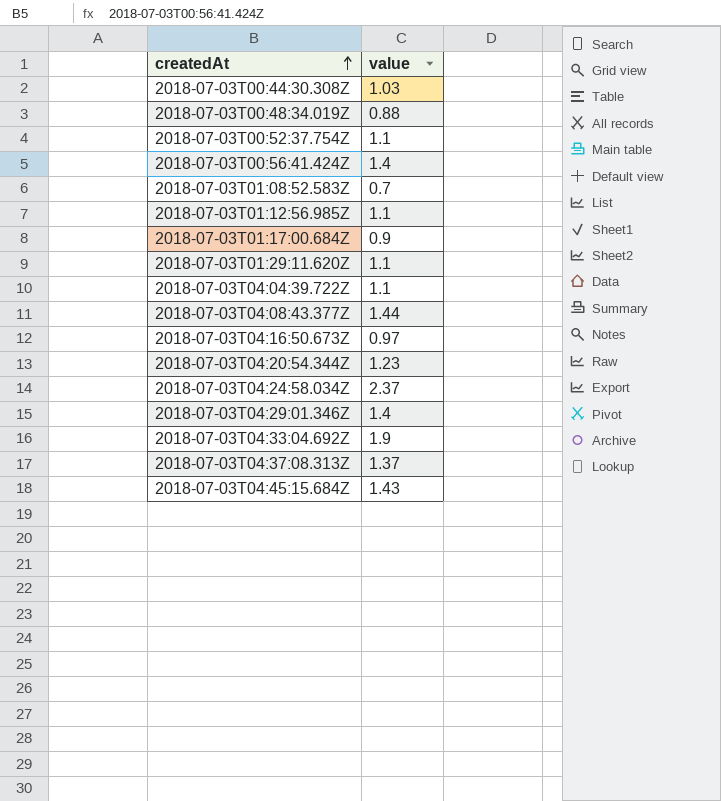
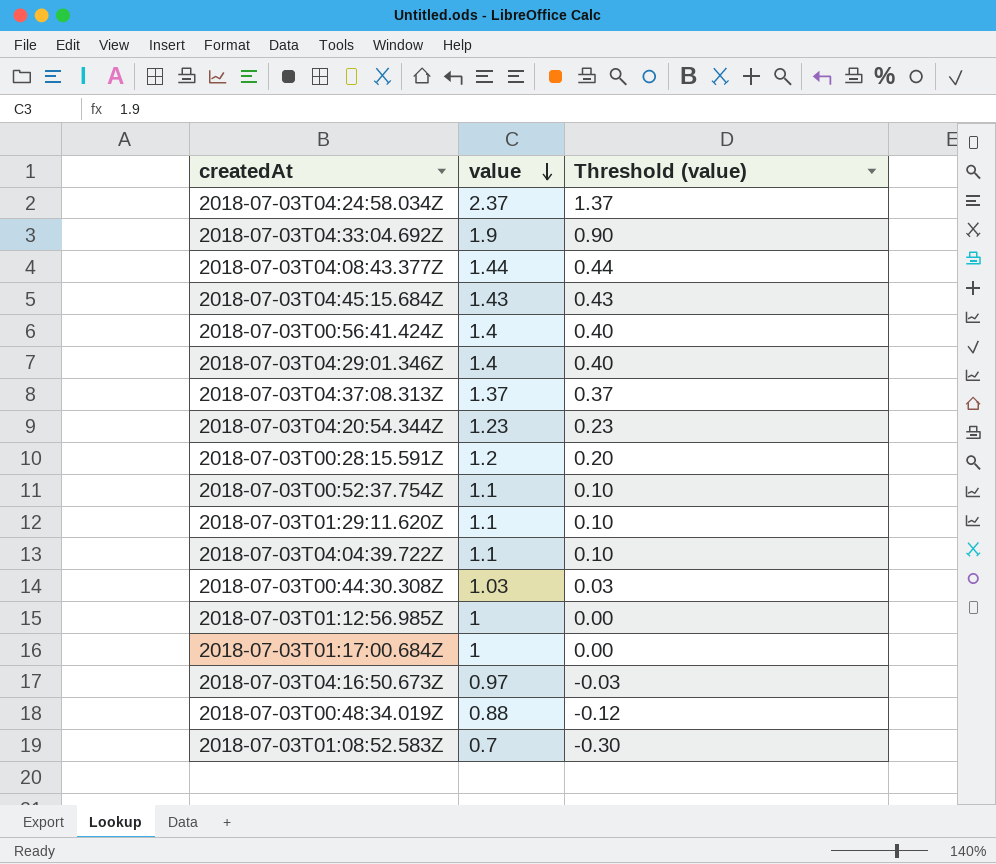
row order: createdAt ascending -> value descending
column Threshold (value) | formula: none -> [value] - 1
row 2018-07-03T00:28:15.591Z: none -> 1.2 | 0.20
2018-07-03T01:12:56.985Z | value: 1.1 -> 1
2018-07-03T01:17:00.684Z | value: 0.9 -> 1

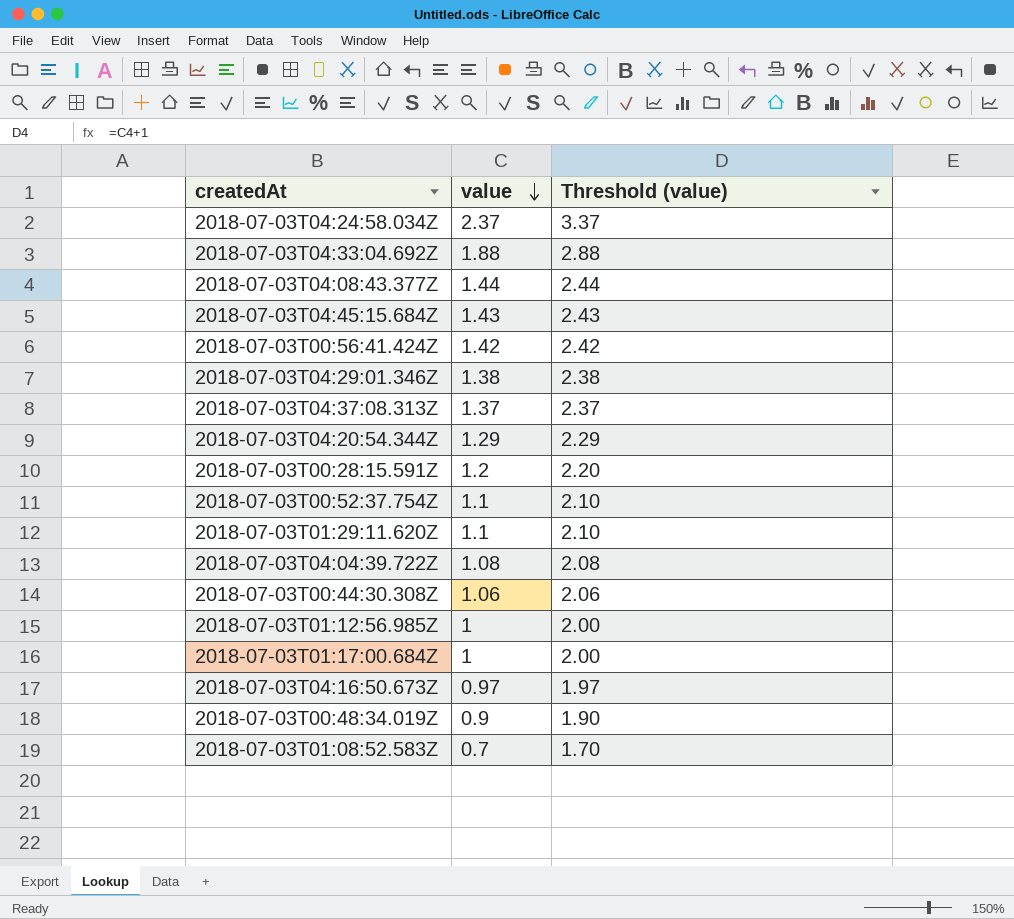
column Threshold (value) | formula: [value] - 1 -> [value] + 1
2018-07-03T04:33:04.692Z | value: 1.9 -> 1.88
2018-07-03T00:56:41.424Z | value: 1.4 -> 1.42
2018-07-03T04:29:01.346Z | value: 1.4 -> 1.38
2018-07-03T04:20:54.344Z | value: 1.23 -> 1.29
2018-07-03T04:04:39.722Z | value: 1.1 -> 1.08
2018-07-03T00:44:30.308Z | value: 1.03 -> 1.06
2018-07-03T00:48:34.019Z | value: 0.88 -> 0.9

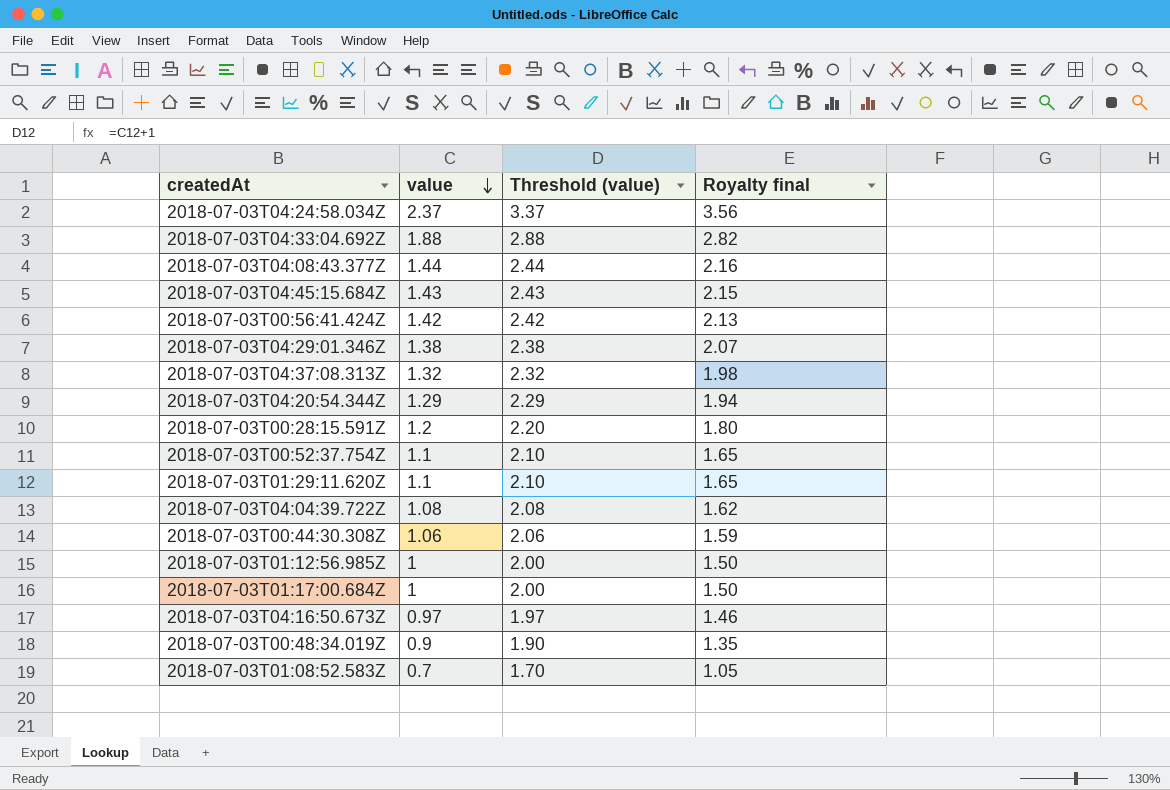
column Royalty final | formula: none -> [value] * 1.5
2018-07-03T04:37:08.313Z | value: 1.37 -> 1.32
2018-07-03T04:37:08.313Z | Threshold (value): 2.37 -> 2.32

